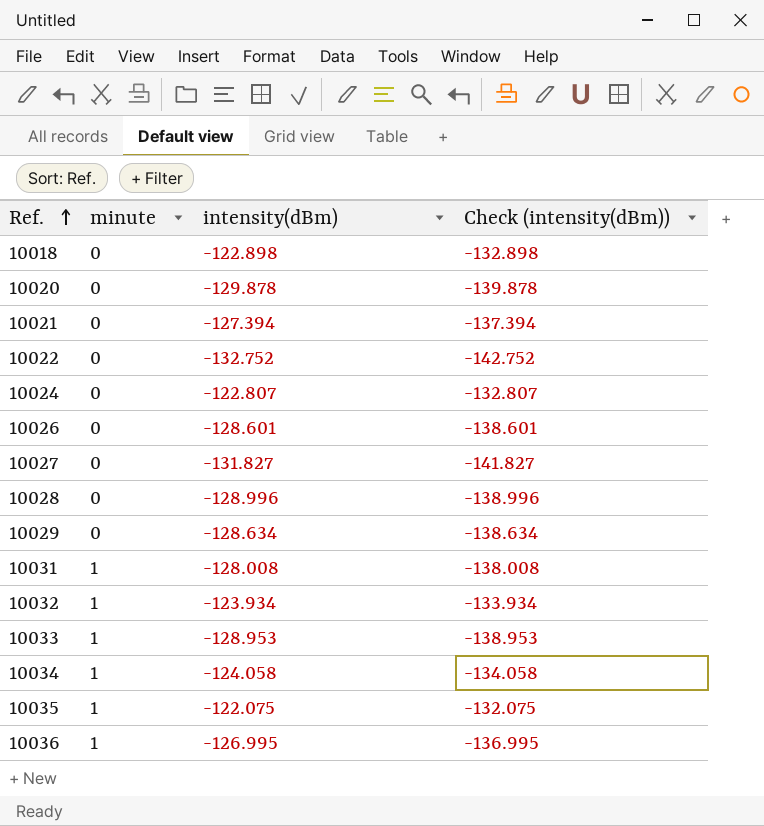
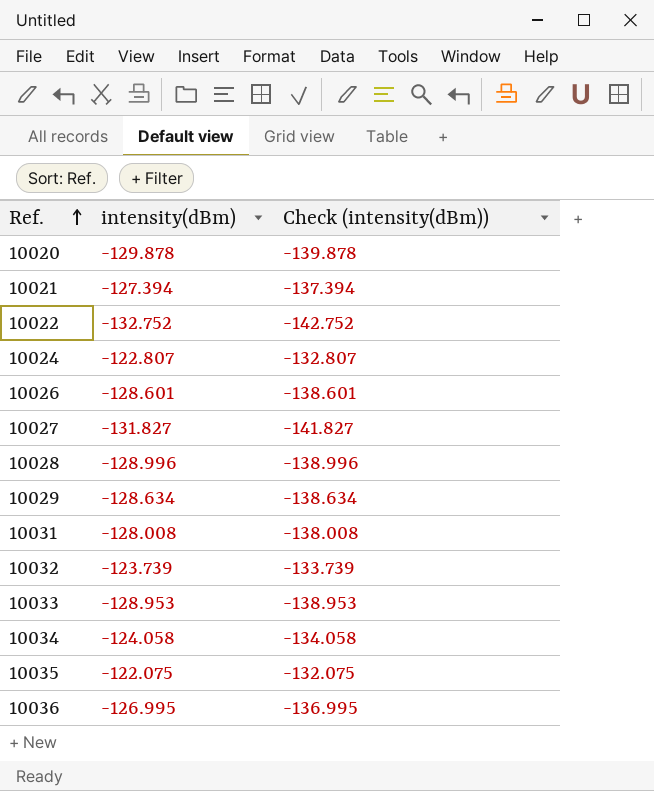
column minute | position: 2 -> none
row 10018: 0 | -122.898 | -132.898 -> none
10032 | intensity(dBm): -123.934 -> -123.739
10032 | Check (intensity(dBm)): -133.934 -> -133.739

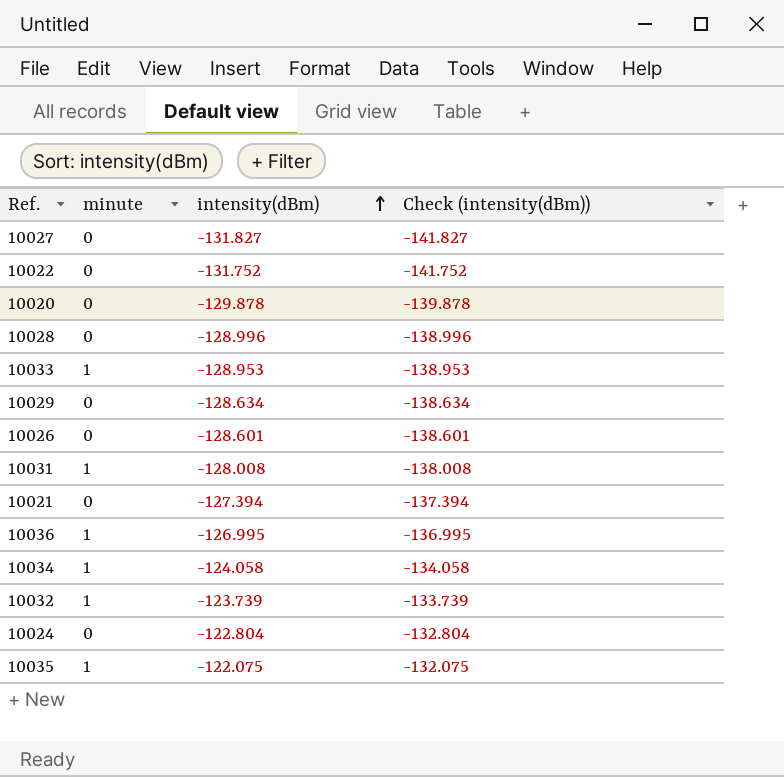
row order: Ref. ascending -> intensity(dBm) ascending
column minute | position: none -> 2
10022 | intensity(dBm): -132.752 -> -131.752
10022 | Check (intensity(dBm)): -142.752 -> -141.752
10024 | intensity(dBm): -122.807 -> -122.804
10024 | Check (intensity(dBm)): -132.807 -> -132.804

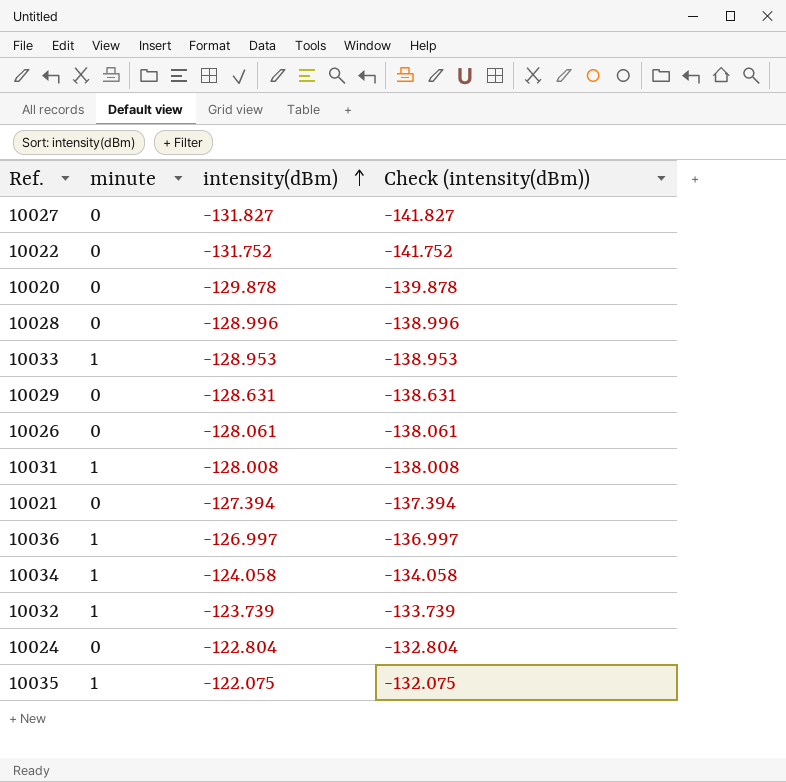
10029 | intensity(dBm): -128.634 -> -128.631
10029 | Check (intensity(dBm)): -138.634 -> -138.631
10026 | intensity(dBm): -128.601 -> -128.061
10026 | Check (intensity(dBm)): -138.601 -> -138.061
10036 | intensity(dBm): -126.995 -> -126.997
10036 | Check (intensity(dBm)): -136.995 -> -136.997

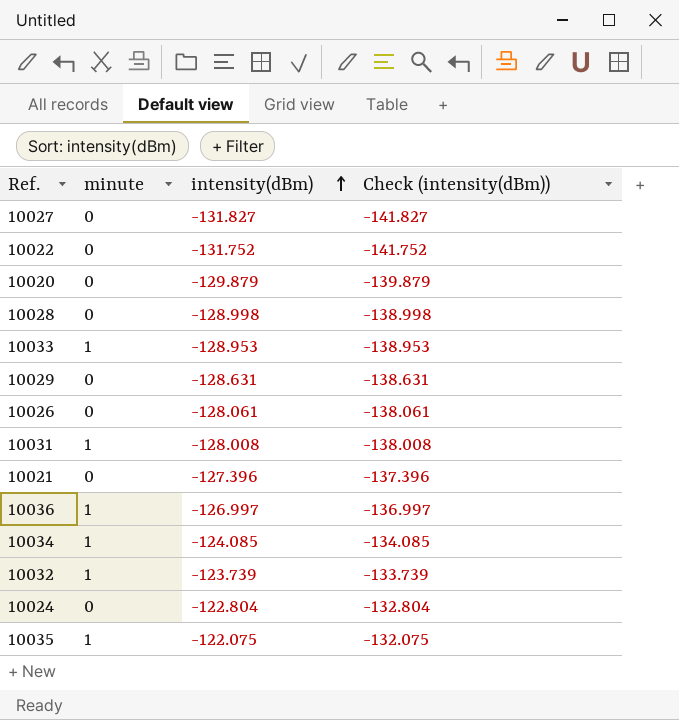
10020 | intensity(dBm): -129.878 -> -129.879
10020 | Check (intensity(dBm)): -139.878 -> -139.879
10028 | intensity(dBm): -128.996 -> -128.998
10028 | Check (intensity(dBm)): -138.996 -> -138.998
10021 | intensity(dBm): -127.394 -> -127.396
10021 | Check (intensity(dBm)): -137.394 -> -137.396
10034 | intensity(dBm): -124.058 -> -124.085
10034 | Check (intensity(dBm)): -134.058 -> -134.085

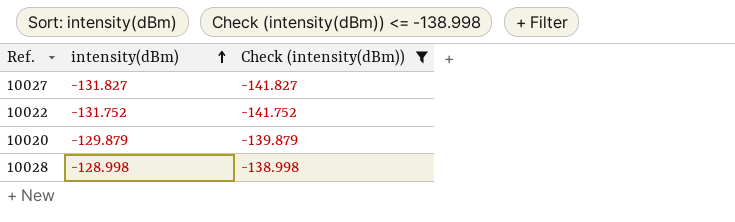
filter: none -> Check (intensity(dBm)) <= -138.998
column minute | position: 2 -> none

